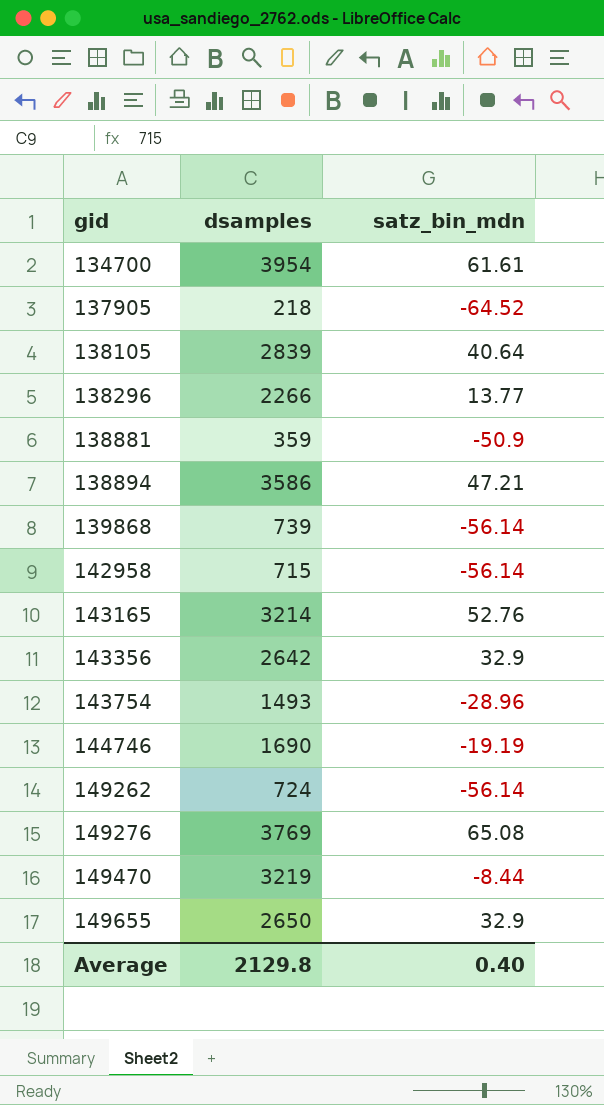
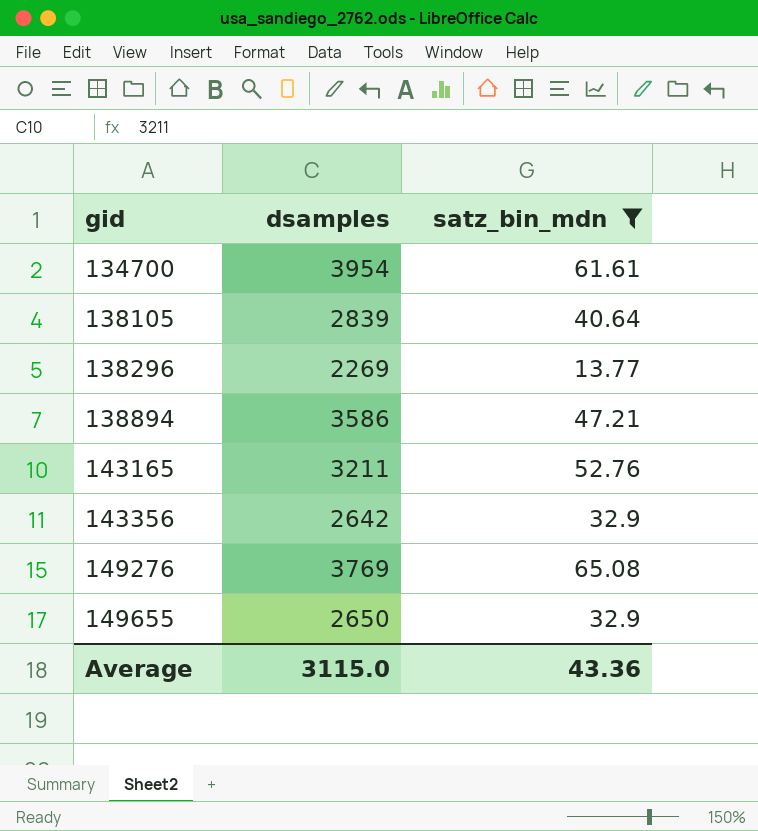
filter: none -> satz_bin_mdn >= 13.77
138296 | dsamples: 2266 -> 2269
143165 | dsamples: 3214 -> 3211
Average | dsamples: 2129.8 -> 3115.0
Average | satz_bin_mdn: 0.40 -> 43.36

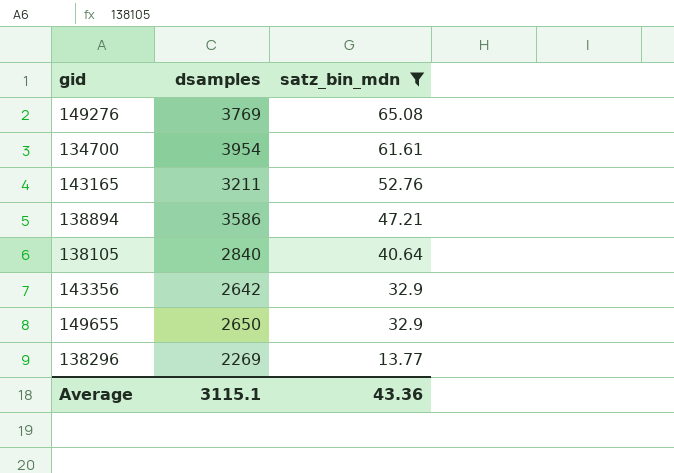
row order: gid ascending -> satz_bin_mdn descending
138105 | dsamples: 2839 -> 2840
Average | dsamples: 3115.0 -> 3115.1

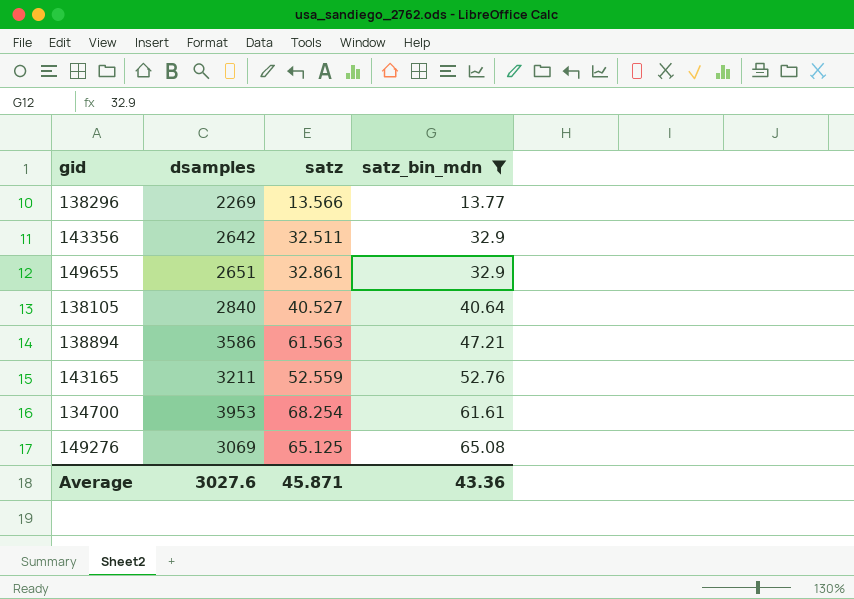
row order: satz_bin_mdn descending -> satz_bin_mdn ascending
column satz | position: none -> 3
149655 | dsamples: 2650 -> 2651
134700 | dsamples: 3954 -> 3953
149276 | dsamples: 3769 -> 3069
Average | dsamples: 3115.1 -> 3027.6

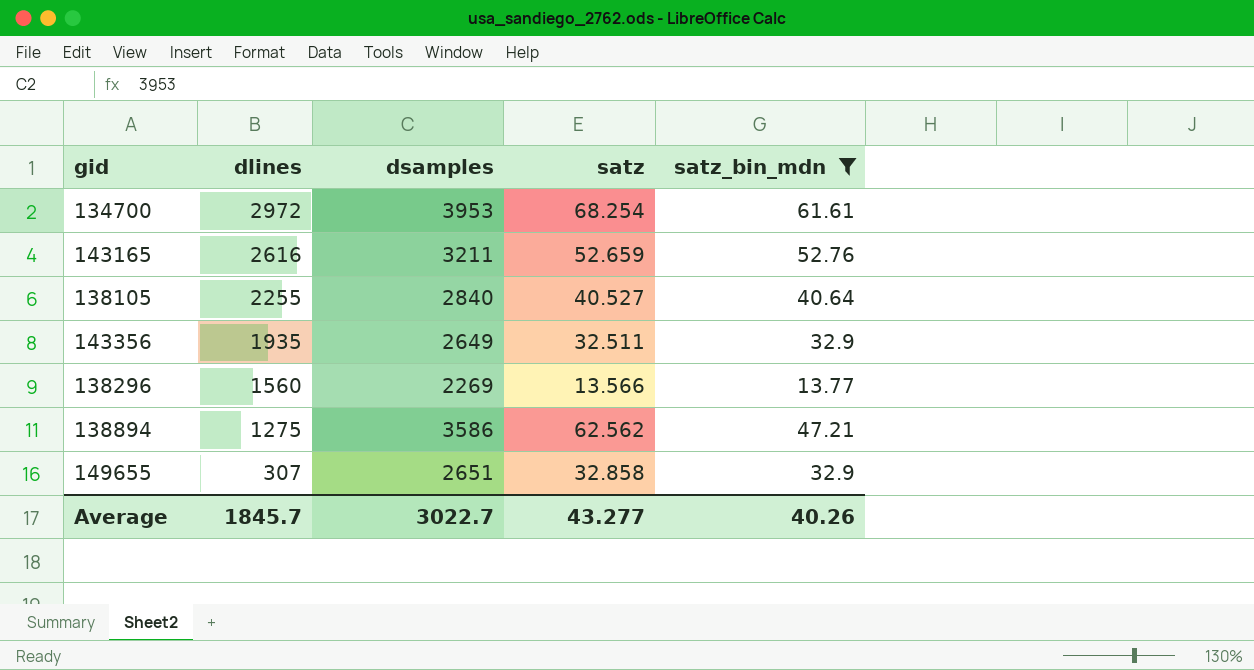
row order: satz_bin_mdn ascending -> dlines descending
column dlines | position: none -> 2
row 149276: 3069 | 65.125 | 65.08 -> none
143165 | satz: 52.559 -> 52.659
143356 | dsamples: 2642 -> 2649
138894 | satz: 61.563 -> 62.562
149655 | satz: 32.861 -> 32.858
Average | dsamples: 3027.6 -> 3022.7
Average | satz: 45.871 -> 43.277
Average | satz_bin_mdn: 43.36 -> 40.26

